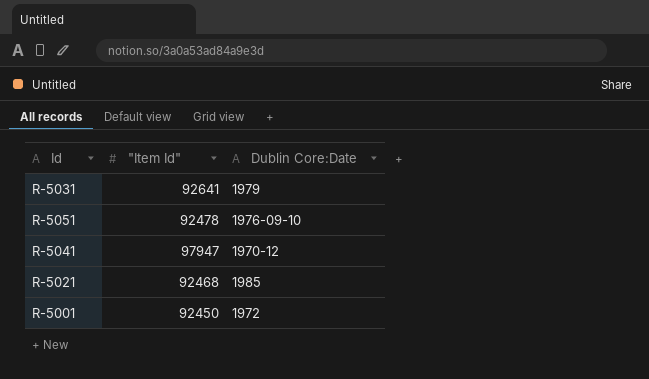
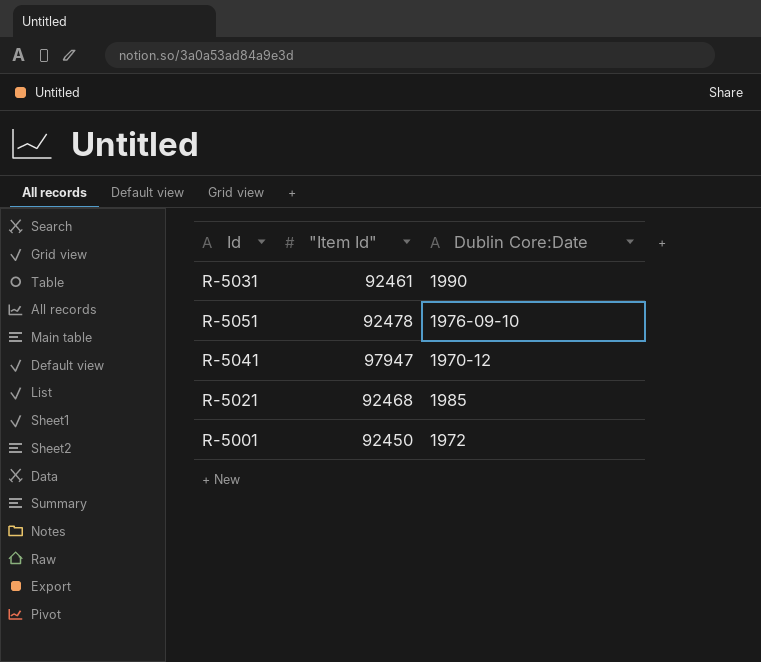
R-5031 | "Item Id": 92641 -> 92461
R-5031 | Dublin Core:Date: 1979 -> 1990

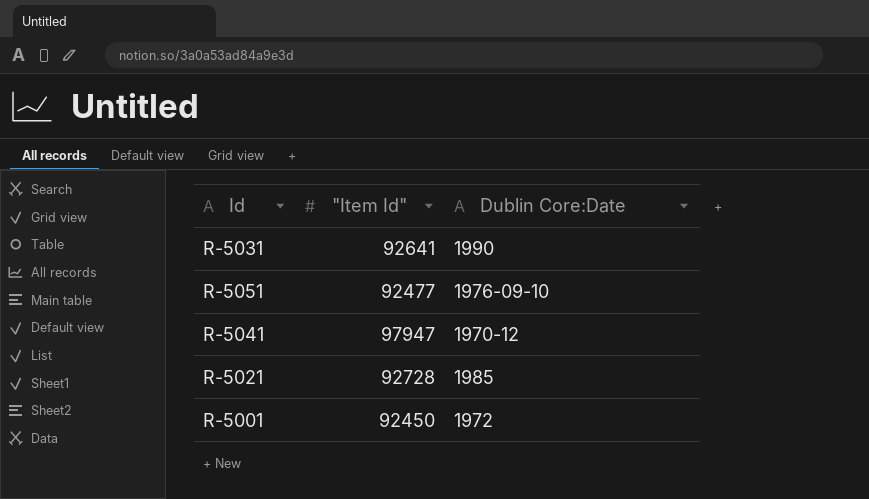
R-5031 | "Item Id": 92461 -> 92641
R-5051 | "Item Id": 92478 -> 92477
R-5021 | "Item Id": 92468 -> 92728

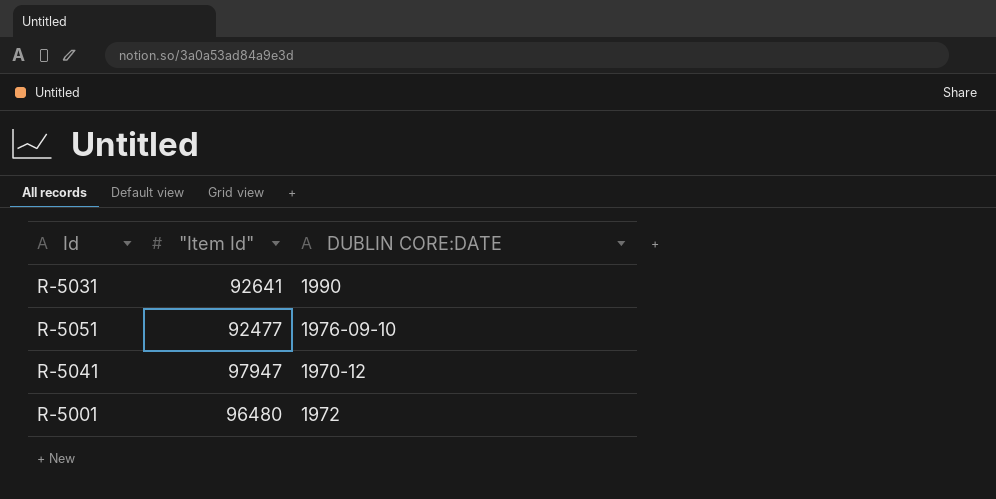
column name: Dublin Core:Date -> DUBLIN CORE:DATE
row R-5021: 92728 | 1985 -> none
R-5001 | "Item Id": 92450 -> 96480

